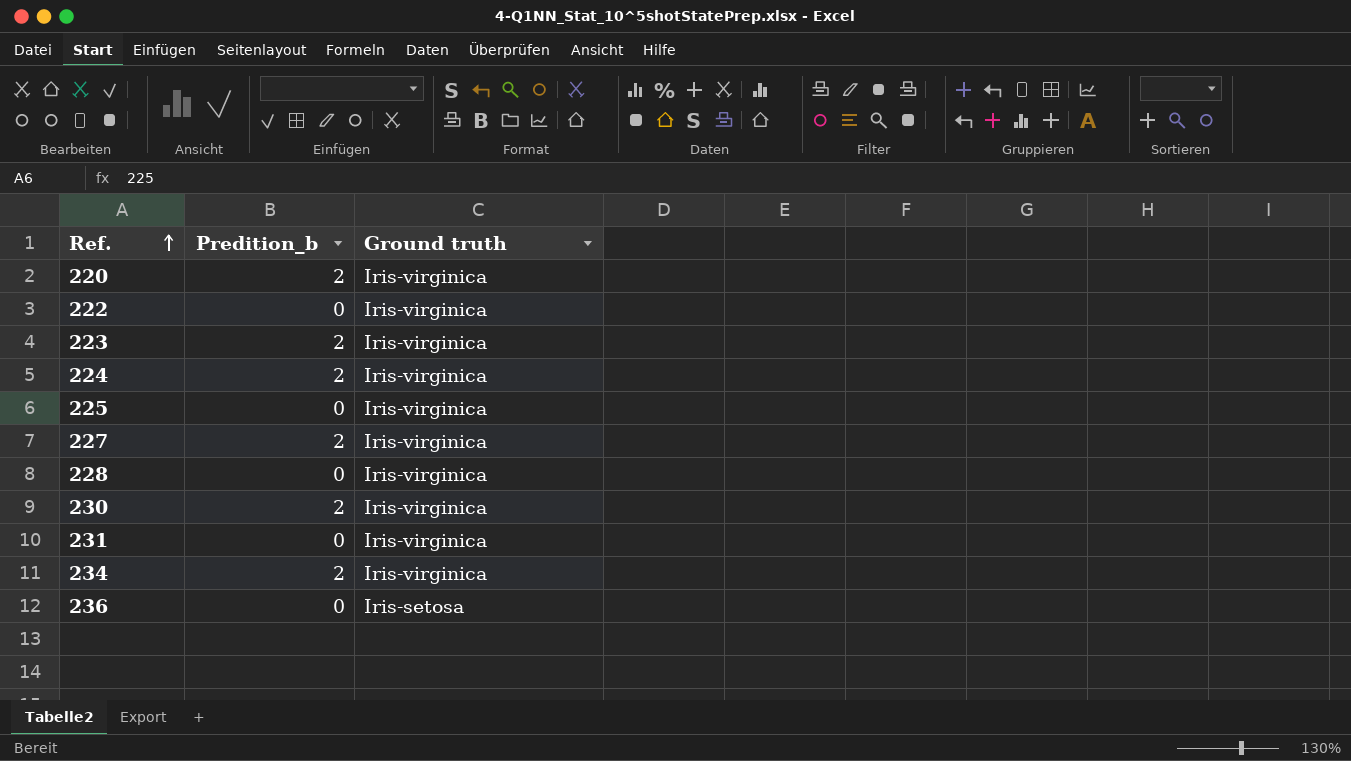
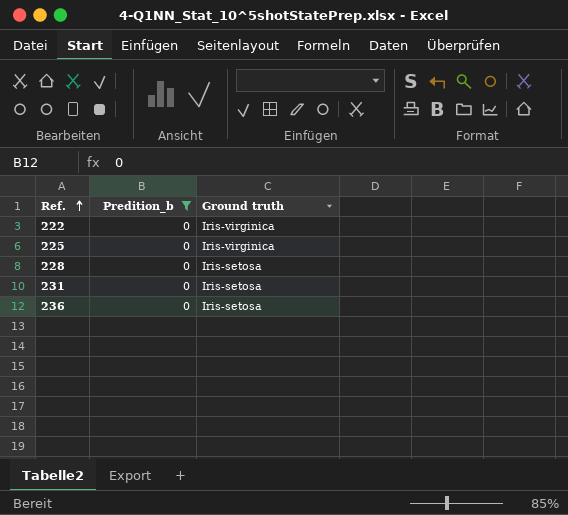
filter: none -> Predition_b = 0
228 | Ground truth: Iris-virginica -> Iris-setosa
231 | Ground truth: Iris-virginica -> Iris-setosa

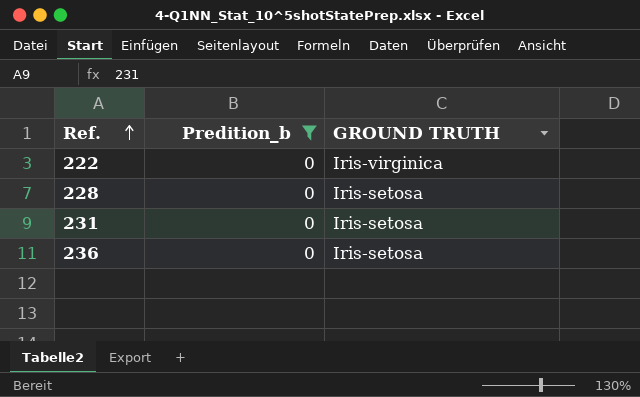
column name: Ground truth -> GROUND TRUTH
row 225: 0 | Iris-virginica -> none

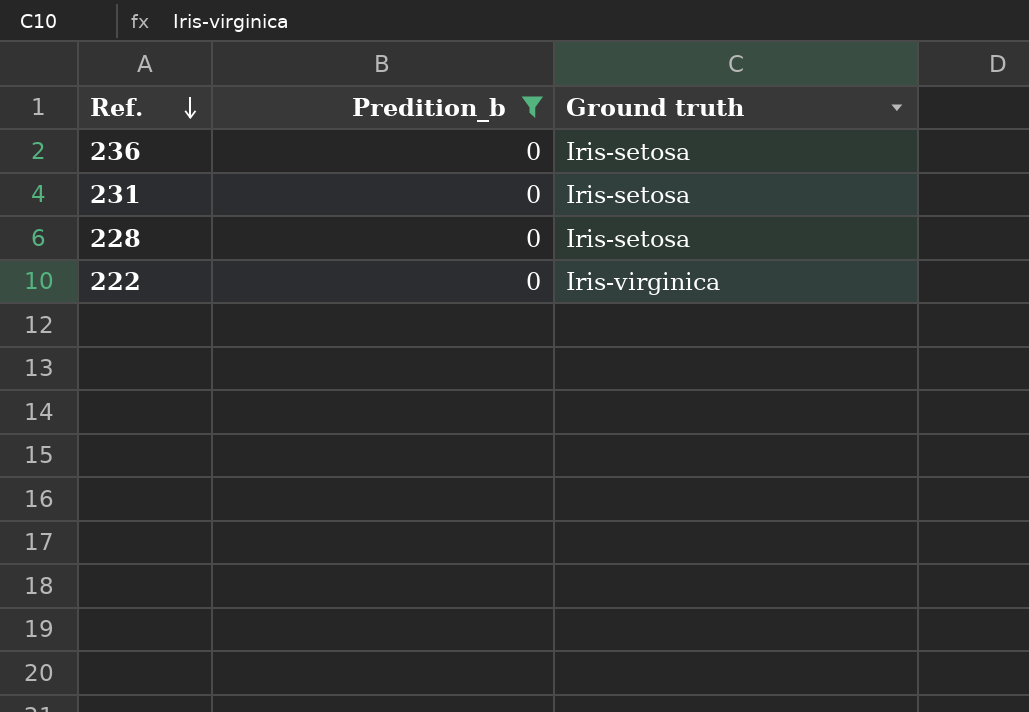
row order: Ref. ascending -> Ref. descending
column name: GROUND TRUTH -> Ground truth

